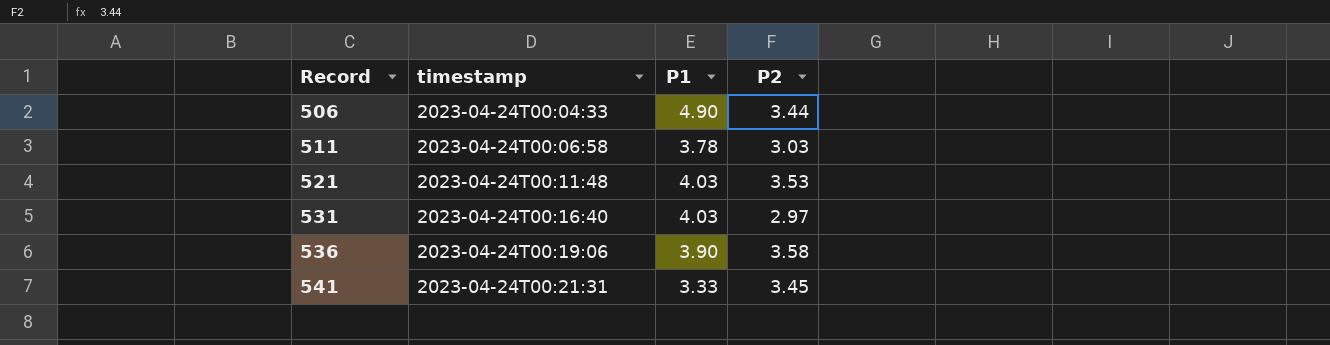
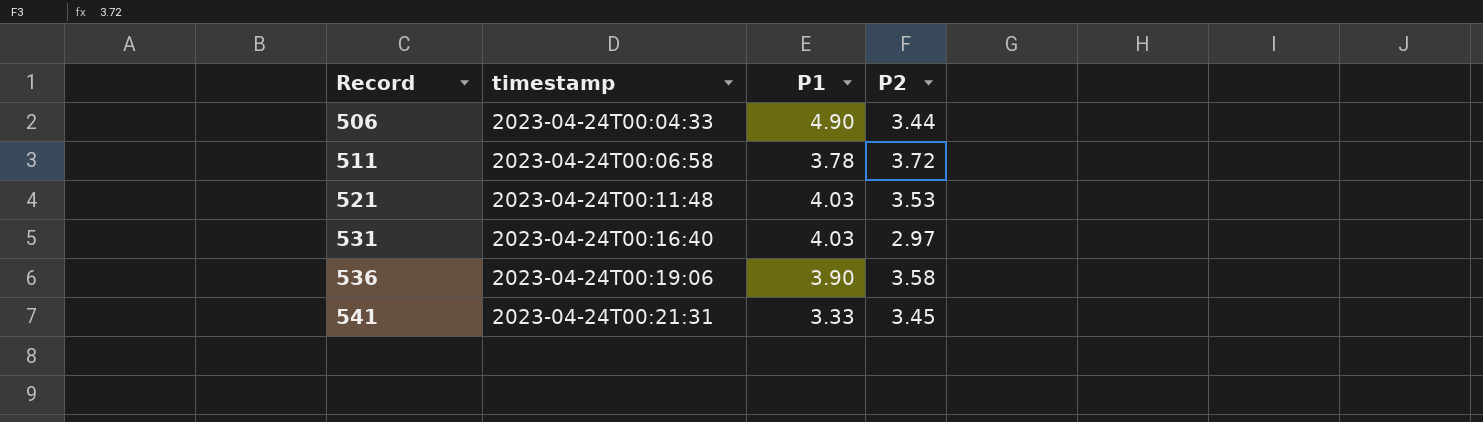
511 | P2: 3.03 -> 3.72

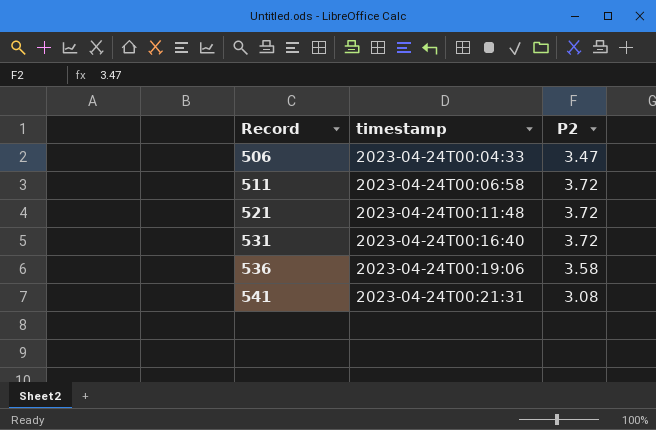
column P1 | position: 3 -> none
506 | P2: 3.44 -> 3.47
521 | P2: 3.53 -> 3.72
531 | P2: 2.97 -> 3.72
541 | P2: 3.45 -> 3.08

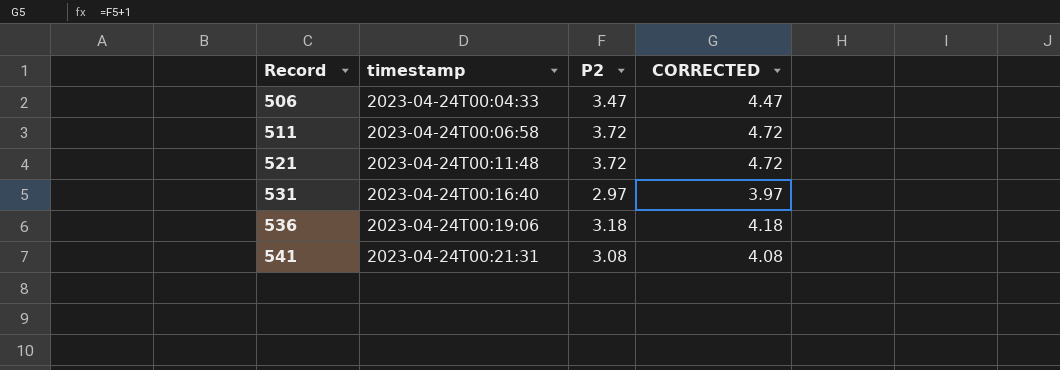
column CORRECTED | formula: none -> [P2] + 1
531 | P2: 3.72 -> 2.97
536 | P2: 3.58 -> 3.18

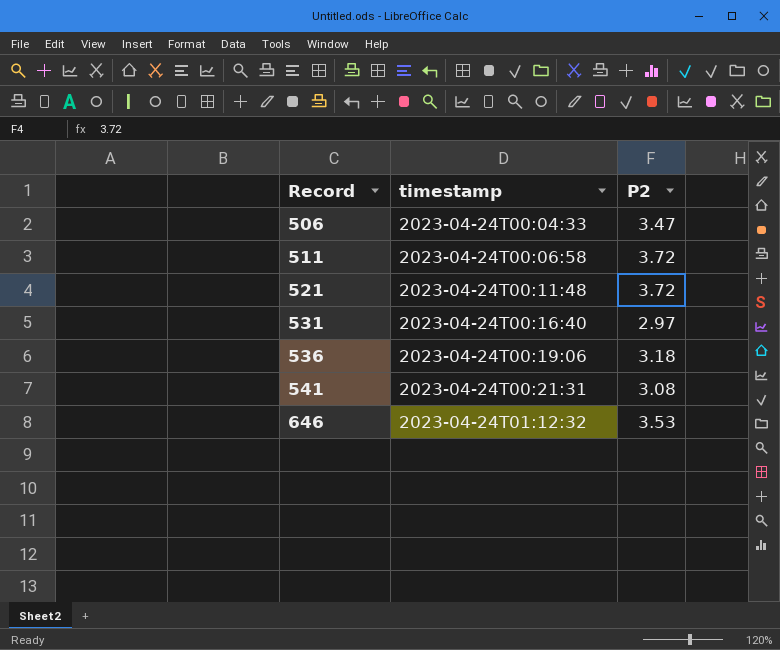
column CORRECTED | formula: [P2] + 1 -> none
row 646: none -> 2023-04-24T01:12:32 | 3.53

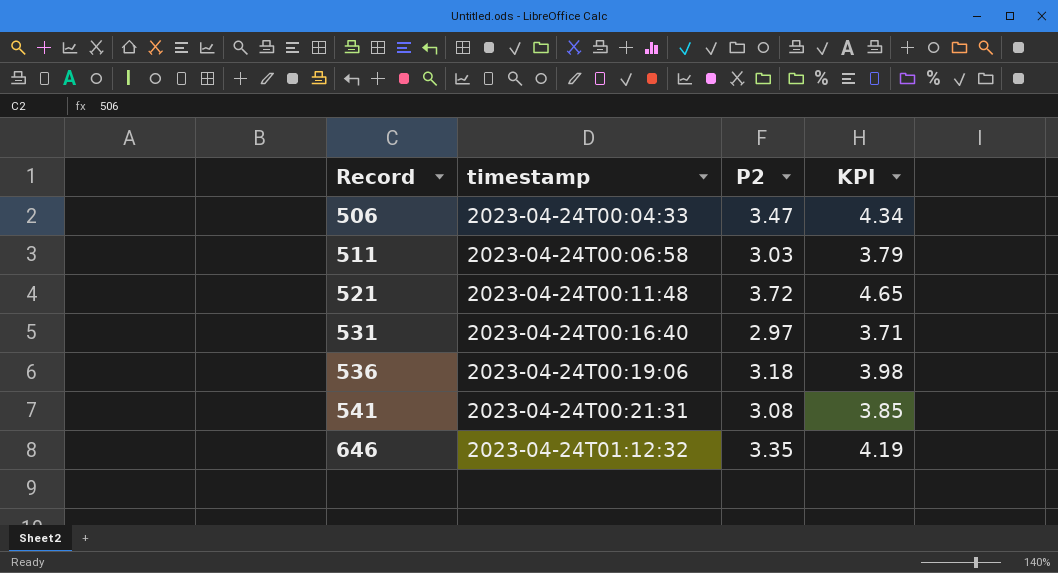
column KPI | formula: none -> [P2] * 1.25
511 | P2: 3.72 -> 3.03
646 | P2: 3.53 -> 3.35

